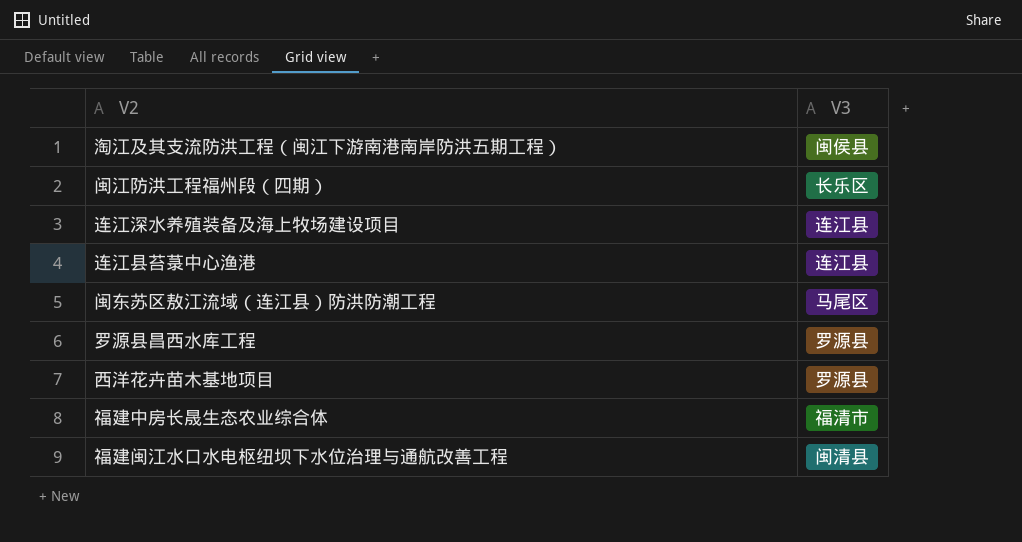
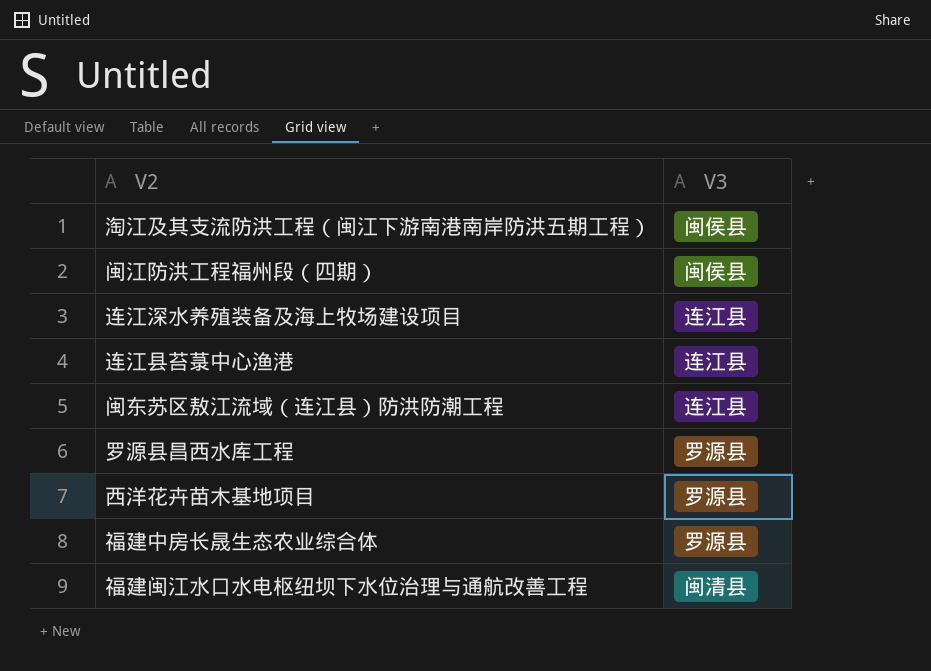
闽江防洪工程福州段（四期） | V3: 长乐区 -> 闽侯县
闽东苏区敖江流域（连江县）防洪防潮工程 | V3: 马尾区 -> 连江县
福建中房长晟生态农业综合体 | V3: 福清市 -> 罗源县

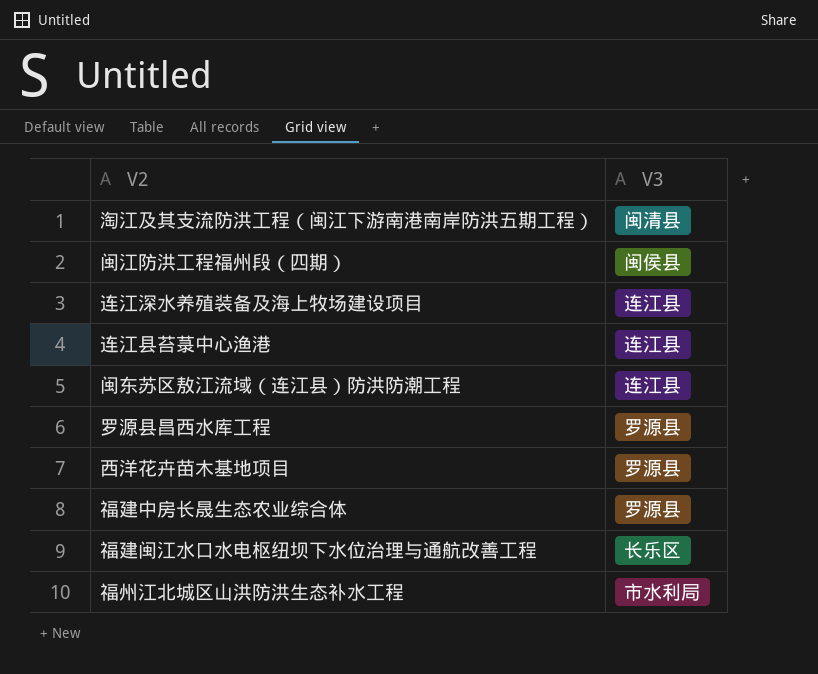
淘江及其支流防洪工程（闽江下游南港南岸防洪五期工程） | V3: 闽侯县 -> 闽清县
福建闽江水口水电枢纽坝下水位治理与通航改善工程 | V3: 闽清县 -> 长乐区
row 福州江北城区山洪防洪生态补水工程: none -> 市水利局

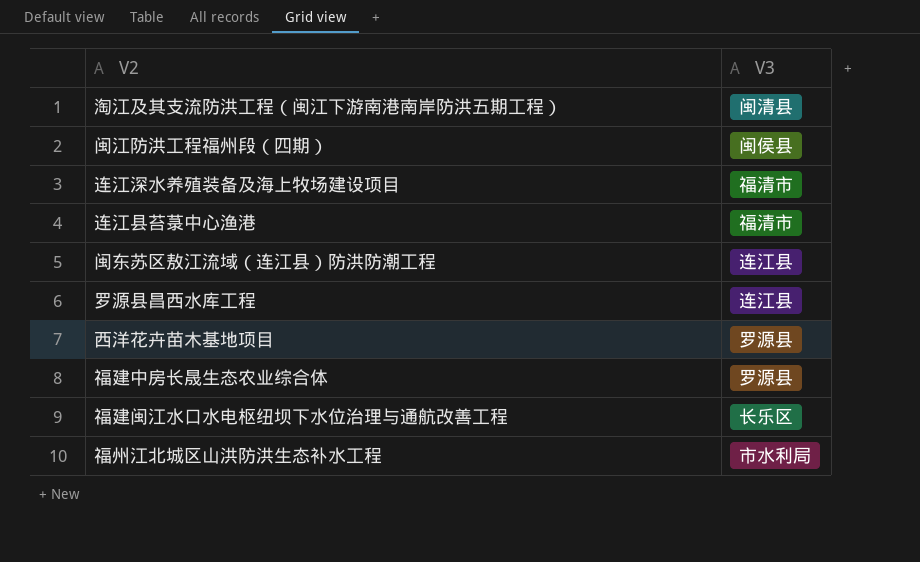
连江深水养殖装备及海上牧场建设项目 | V3: 连江县 -> 福清市
连江县苔菉中心渔港 | V3: 连江县 -> 福清市
罗源县昌西水库工程 | V3: 罗源县 -> 连江县

